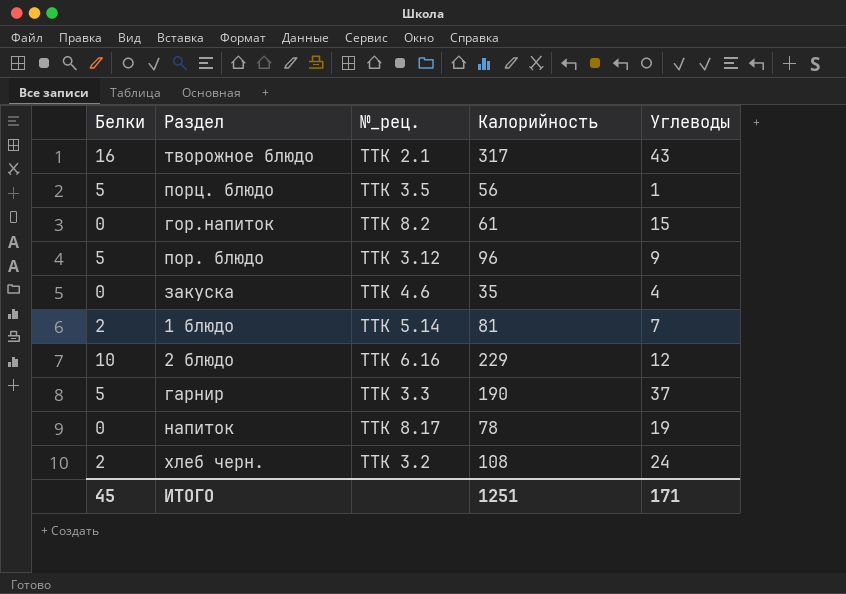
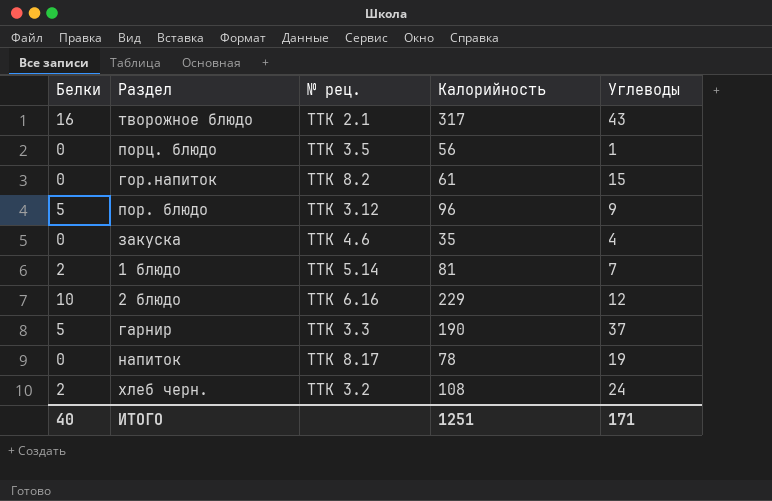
column name: №_рец. -> № рец.
порц. блюдо | Белки: 5 -> 0
ИТОГО | Белки: 45 -> 40

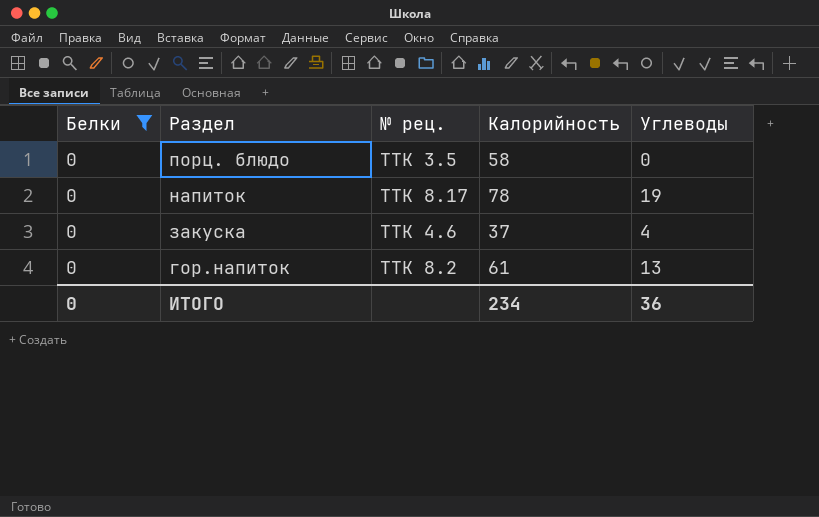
filter: none -> Белки = 0
row order: none -> Раздел descending
порц. блюдо | Калорийность: 56 -> 58
порц. блюдо | Углеводы: 1 -> 0
закуска | Калорийность: 35 -> 37
гор.напиток | Углеводы: 15 -> 13
ИТОГО | Белки: 40 -> 0
ИТОГО | Калорийность: 1251 -> 234
ИТОГО | Углеводы: 171 -> 36

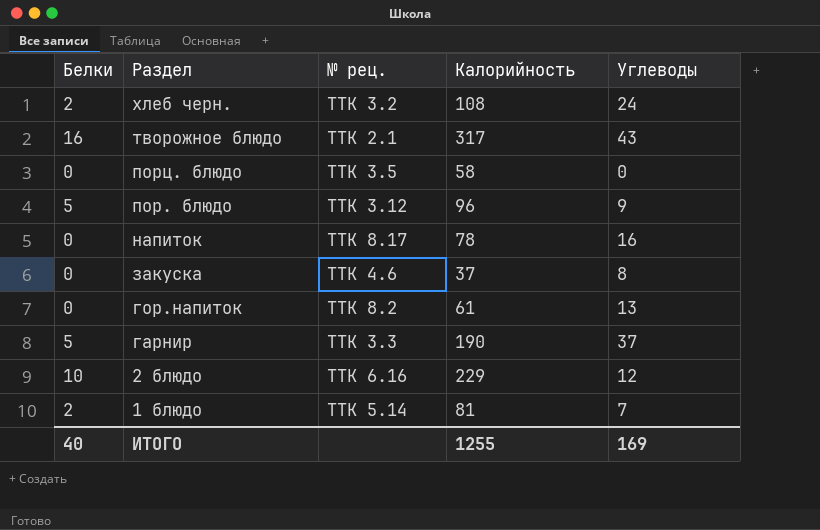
filter: Белки = 0 -> none
напиток | Углеводы: 19 -> 16
закуска | Углеводы: 4 -> 8
ИТОГО | Белки: 0 -> 40
ИТОГО | Калорийность: 234 -> 1255
ИТОГО | Углеводы: 36 -> 169

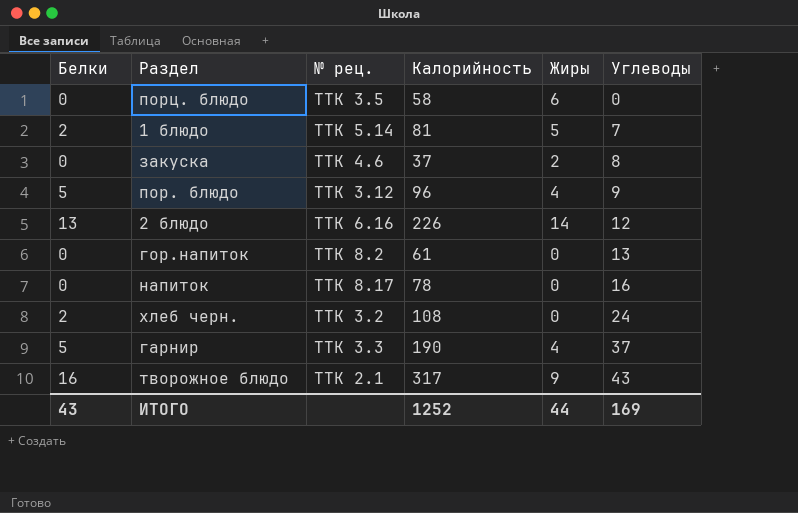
row order: Раздел descending -> Углеводы ascending
column Жиры | position: none -> 5
2 блюдо | Белки: 10 -> 13
2 блюдо | Калорийность: 229 -> 226
ИТОГО | Белки: 40 -> 43
ИТОГО | Калорийность: 1255 -> 1252

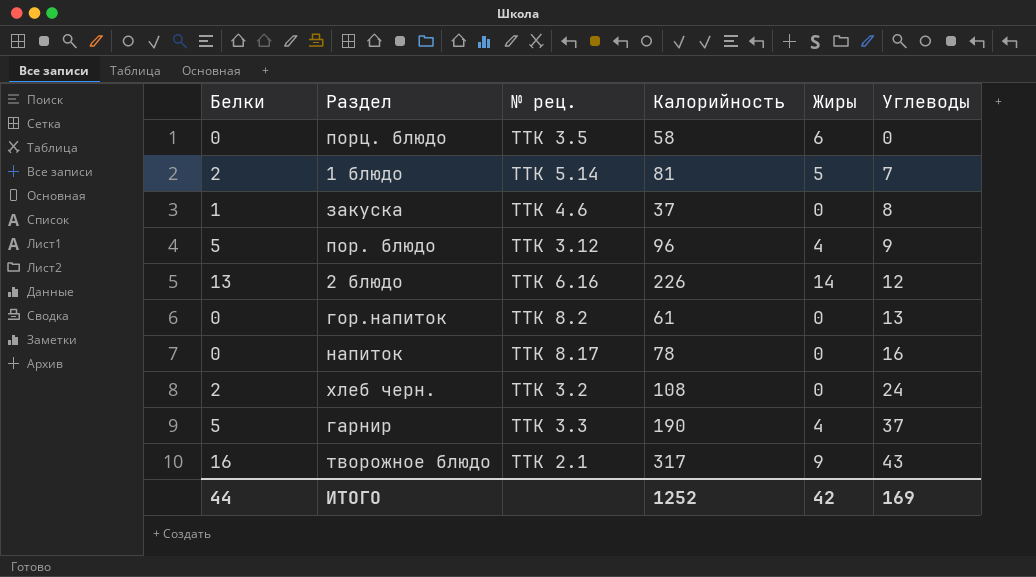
закуска | Белки: 0 -> 1
закуска | Жиры: 2 -> 0
ИТОГО | Белки: 43 -> 44
ИТОГО | Жиры: 44 -> 42

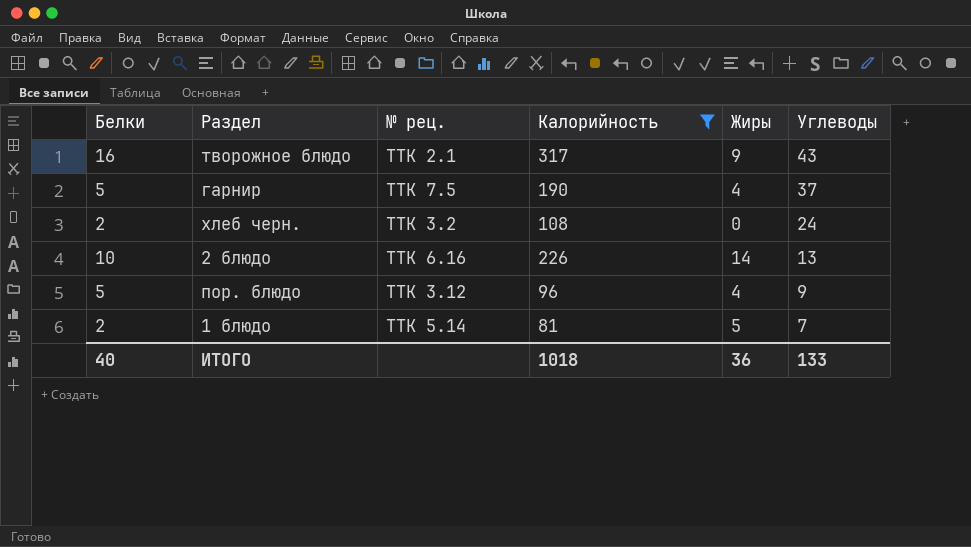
filter: none -> Калорийность >= 81
row order: Углеводы ascending -> Углеводы descending
гарнир | № рец.: ТТК 3.3 -> ТТК 7.5
2 блюдо | Белки: 13 -> 10
2 блюдо | Углеводы: 12 -> 13
ИТОГО | Белки: 44 -> 40
ИТОГО | Калорийность: 1252 -> 1018
ИТОГО | Жиры: 42 -> 36
ИТОГО | Углеводы: 169 -> 133

